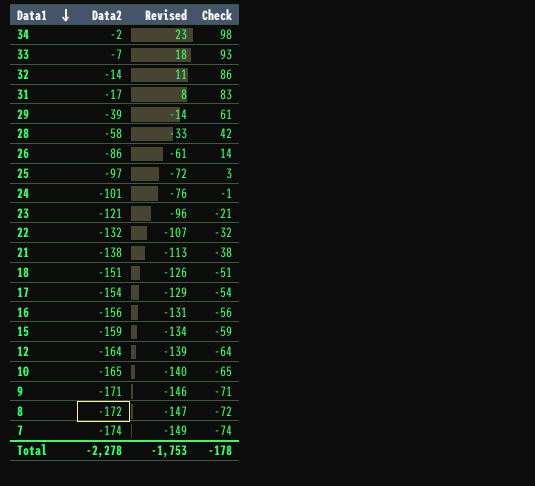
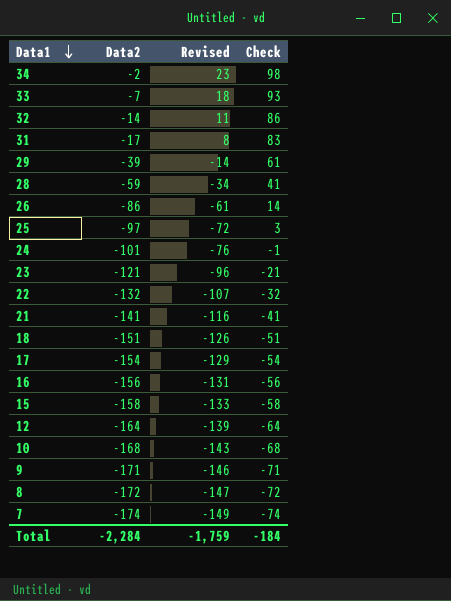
28 | Data2: -58 -> -59
28 | Revised: -33 -> -34
28 | Check: 42 -> 41
21 | Data2: -138 -> -141
21 | Revised: -113 -> -116
21 | Check: -38 -> -41
15 | Data2: -159 -> -158
15 | Revised: -134 -> -133
15 | Check: -59 -> -58
10 | Data2: -165 -> -168
10 | Revised: -140 -> -143
10 | Check: -65 -> -68
Total | Data2: -2,278 -> -2,284
Total | Revised: -1,753 -> -1,759
Total | Check: -178 -> -184

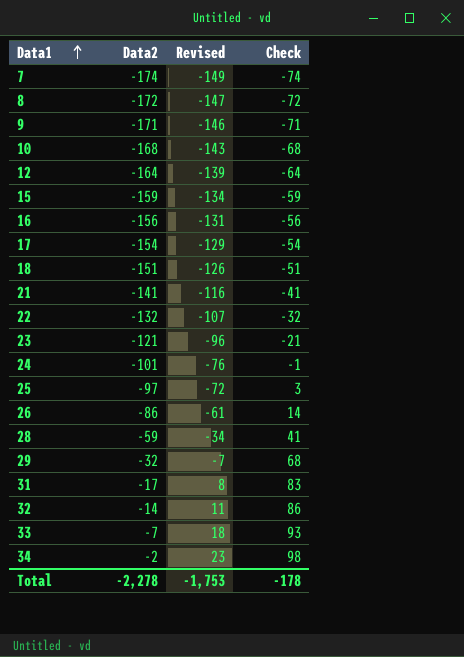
row order: Data1 descending -> Data1 ascending
15 | Data2: -158 -> -159
15 | Revised: -133 -> -134
15 | Check: -58 -> -59
29 | Data2: -39 -> -32
29 | Revised: -14 -> -7
29 | Check: 61 -> 68
Total | Data2: -2,284 -> -2,278
Total | Revised: -1,759 -> -1,753
Total | Check: -184 -> -178

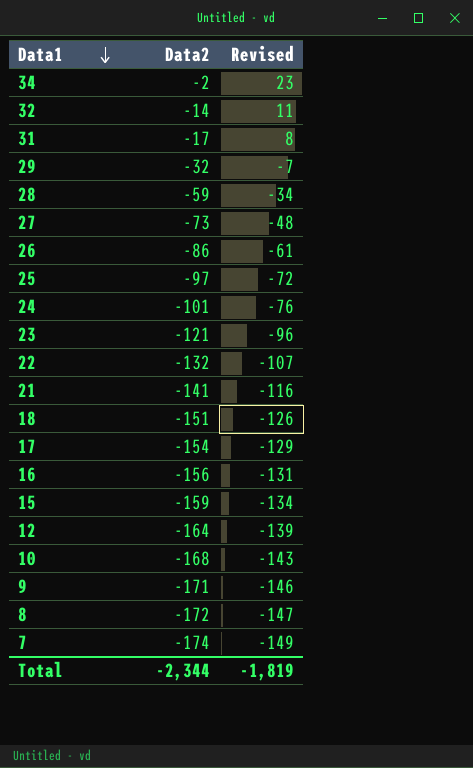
row order: Data1 ascending -> Data1 descending
column Check | formula: [Data2] + 100 -> none
row 33: -7 | 18 | 93 -> none
row 27: none -> -73 | -48
Total | Data2: -2,278 -> -2,344
Total | Revised: -1,753 -> -1,819

